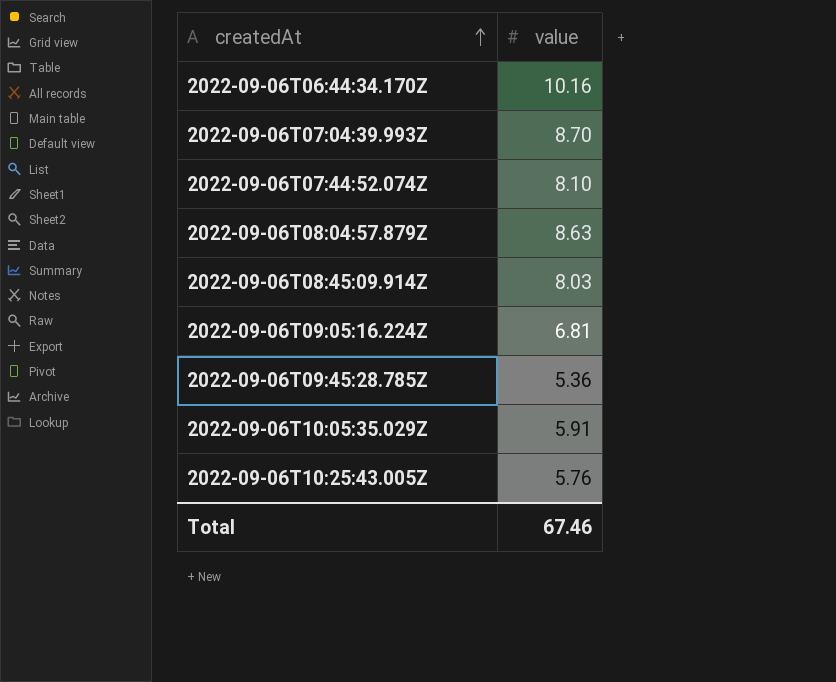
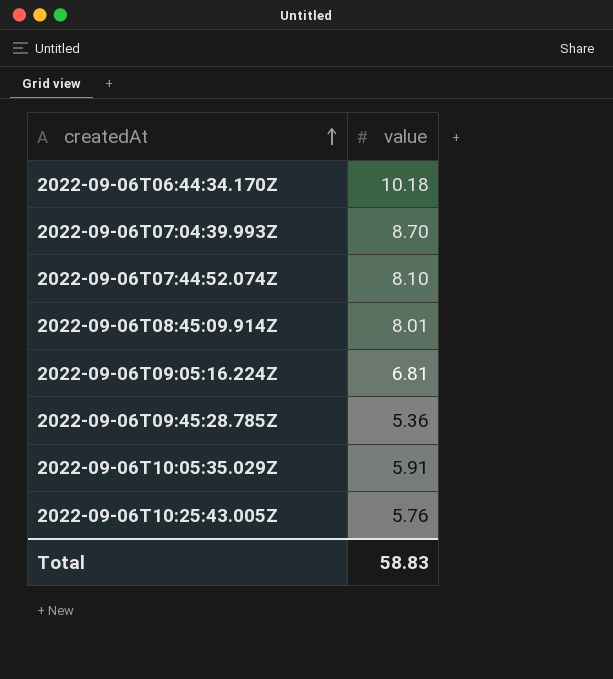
row 2022-09-06T08:04:57.879Z: 8.63 -> none
2022-09-06T06:44:34.170Z | value: 10.16 -> 10.18
2022-09-06T08:45:09.914Z | value: 8.03 -> 8.01
Total | value: 67.46 -> 58.83

